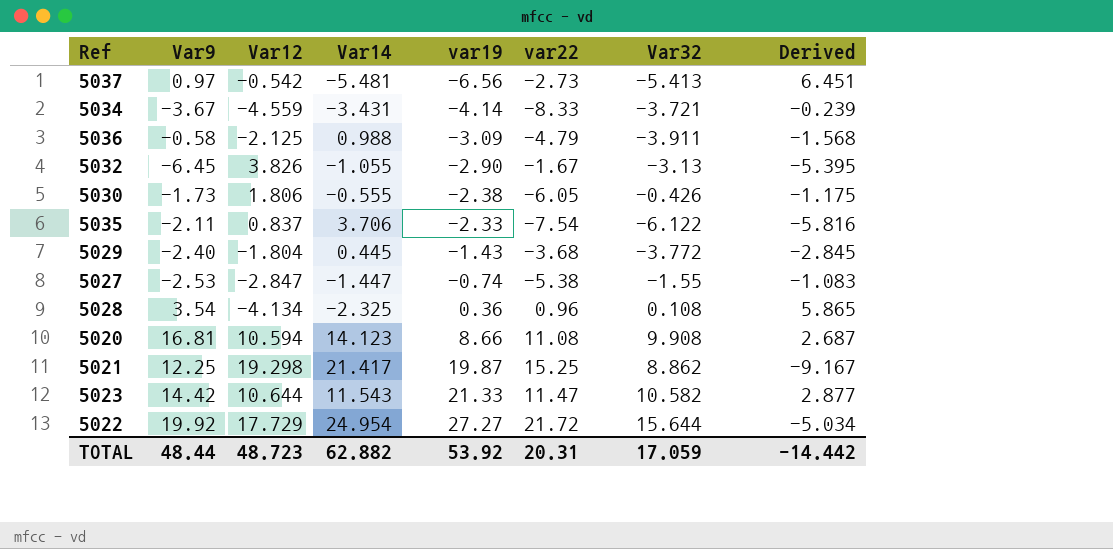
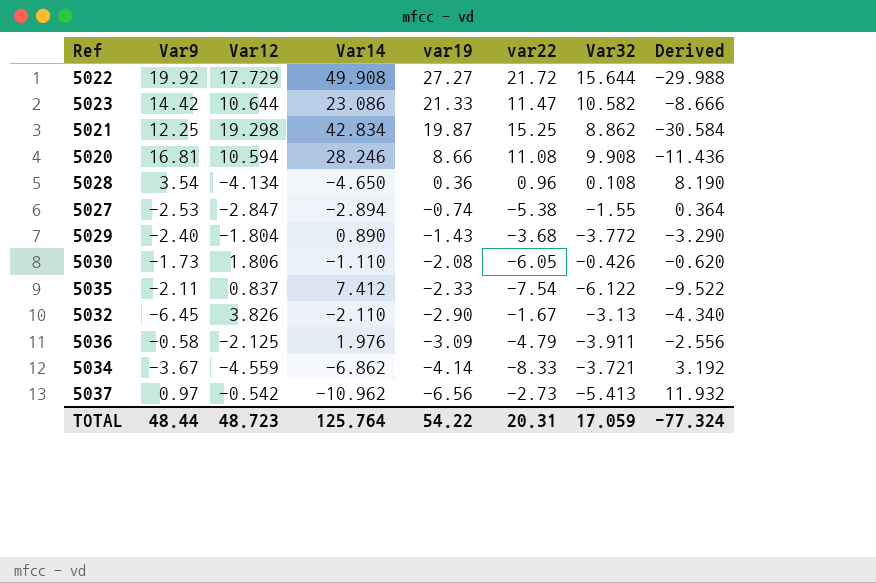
row order: var19 ascending -> var19 descending
5022 | Var14: 24.954 -> 49.908
5022 | Derived: -5.034 -> -29.988
5023 | Var14: 11.543 -> 23.086
5023 | Derived: 2.877 -> -8.666
5021 | Var14: 21.417 -> 42.834
5021 | Derived: -9.167 -> -30.584
5020 | Var14: 14.123 -> 28.246
5020 | Derived: 2.687 -> -11.436
5028 | Var14: -2.325 -> -4.650
5028 | Derived: 5.865 -> 8.190
5027 | Var14: -1.447 -> -2.894
5027 | Derived: -1.083 -> 0.364
5029 | Var14: 0.445 -> 0.890
5029 | Derived: -2.845 -> -3.290
5030 | Var14: -0.555 -> -1.110
5030 | var19: -2.38 -> -2.08
5030 | Derived: -1.175 -> -0.620
5035 | Var14: 3.706 -> 7.412
5035 | Derived: -5.816 -> -9.522
5032 | Var14: -1.055 -> -2.110
5032 | Derived: -5.395 -> -4.340
5036 | Var14: 0.988 -> 1.976
5036 | Derived: -1.568 -> -2.556
5034 | Var14: -3.431 -> -6.862
5034 | Derived: -0.239 -> 3.192
5037 | Var14: -5.481 -> -10.962
5037 | Derived: 6.451 -> 11.932
TOTAL | Var14: 62.882 -> 125.764
TOTAL | var19: 53.92 -> 54.22
TOTAL | Derived: -14.442 -> -77.324

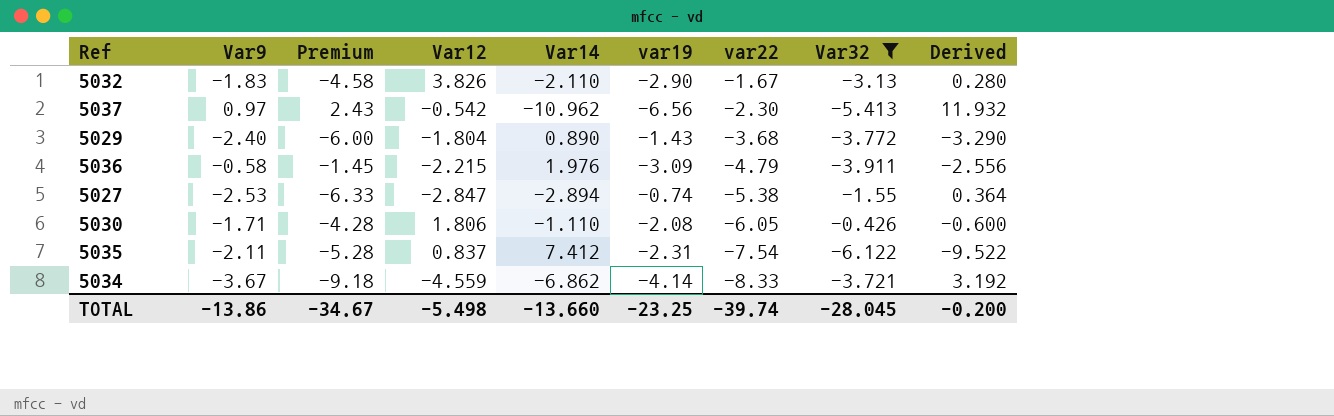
filter: none -> Var32 <= -0.426
row order: var19 descending -> var22 descending
column Premium | formula: none -> [Var9] * 2.5
5032 | Var9: -6.45 -> -1.83
5032 | Derived: -4.340 -> 0.280
5037 | var22: -2.73 -> -2.30
5036 | Var12: -2.125 -> -2.215
5030 | Var9: -1.73 -> -1.71
5030 | Derived: -0.620 -> -0.600
5035 | var19: -2.33 -> -2.31
TOTAL | Var9: 48.44 -> -13.86
TOTAL | Var12: 48.723 -> -5.498
TOTAL | Var14: 125.764 -> -13.660
TOTAL | var19: 54.22 -> -23.25
TOTAL | var22: 20.31 -> -39.74
TOTAL | Var32: 17.059 -> -28.045
TOTAL | Derived: -77.324 -> -0.200

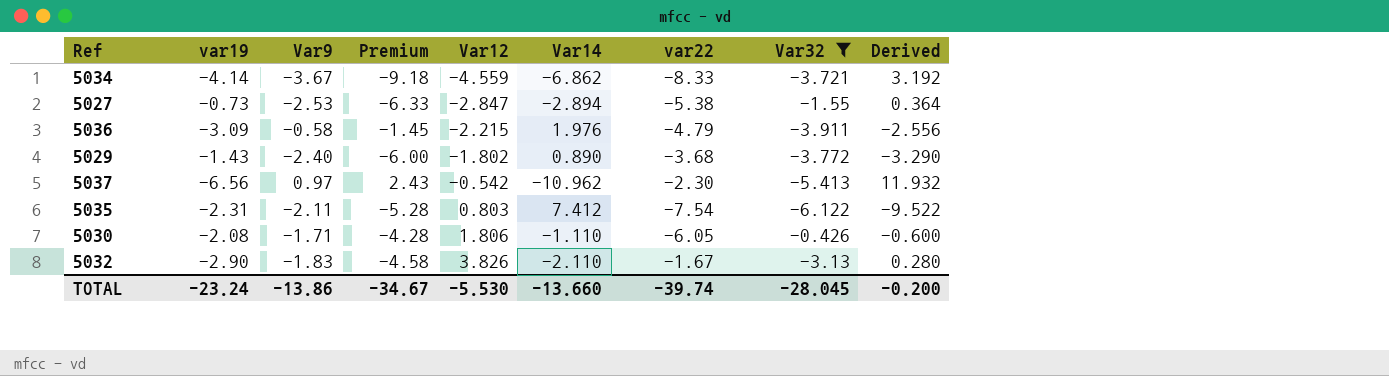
row order: var22 descending -> Var12 ascending
column var19 | position: 6 -> 2
5027 | var19: -0.74 -> -0.73
5029 | Var12: -1.804 -> -1.802
5035 | Var12: 0.837 -> 0.803
TOTAL | var19: -23.25 -> -23.24
TOTAL | Var12: -5.498 -> -5.530

